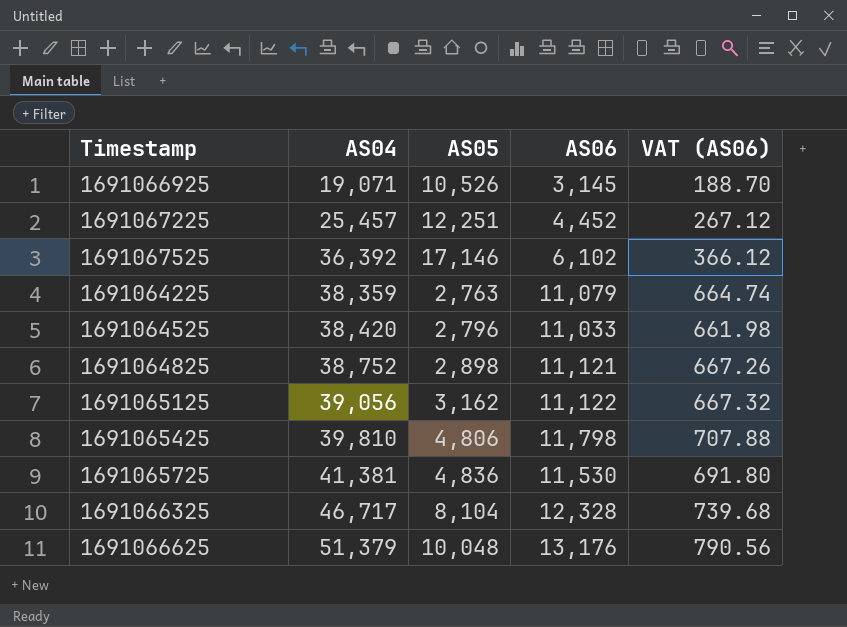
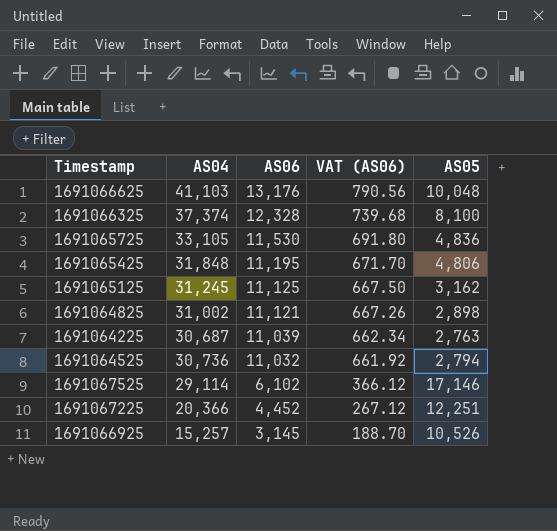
row order: AS04 ascending -> AS06 descending
column AS05 | position: 3 -> 5
1691066625 | AS04: 51,379 -> 41,103
1691066325 | AS04: 46,717 -> 37,374
1691066325 | AS05: 8,104 -> 8,100
1691065725 | AS04: 41,381 -> 33,105
1691065425 | AS04: 39,810 -> 31,848
1691065425 | AS06: 11,798 -> 11,195
1691065425 | VAT (AS06): 707.88 -> 671.70
1691065125 | AS04: 39,056 -> 31,245
1691065125 | AS06: 11,122 -> 11,125
1691065125 | VAT (AS06): 667.32 -> 667.50
1691064825 | AS04: 38,752 -> 31,002
1691064225 | AS04: 38,359 -> 30,687
1691064225 | AS06: 11,079 -> 11,039
1691064225 | VAT (AS06): 664.74 -> 662.34
1691064525 | AS04: 38,420 -> 30,736
1691064525 | AS06: 11,033 -> 11,032
1691064525 | VAT (AS06): 661.98 -> 661.92
1691064525 | AS05: 2,796 -> 2,794
1691067525 | AS04: 36,392 -> 29,114
1691067225 | AS04: 25,457 -> 20,366
1691066925 | AS04: 19,071 -> 15,257

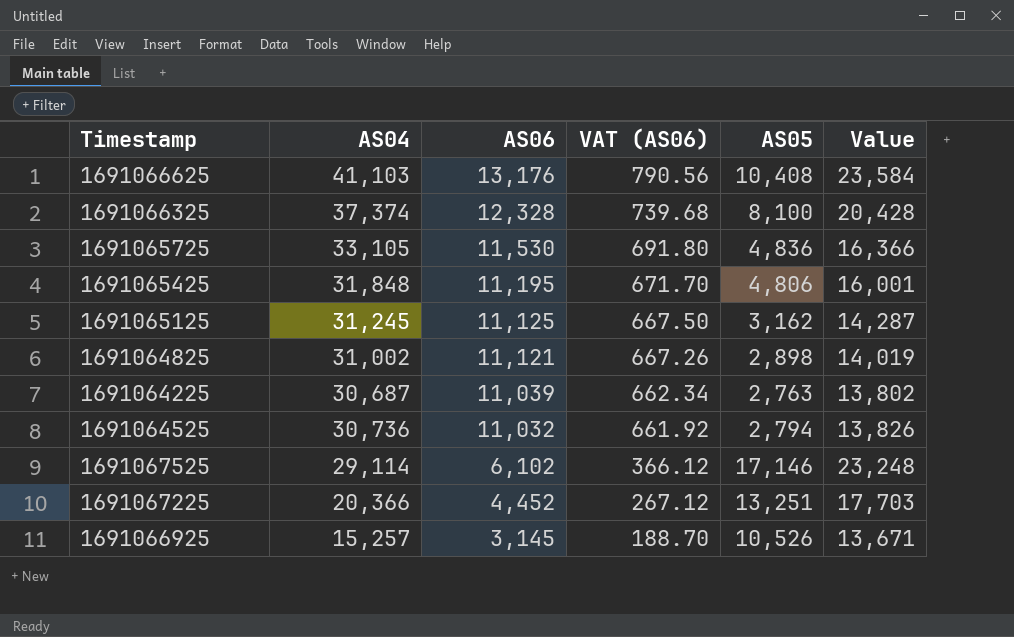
column Value | formula: none -> [AS06] + [AS05]
1691066625 | AS05: 10,048 -> 10,408
1691067225 | AS05: 12,251 -> 13,251

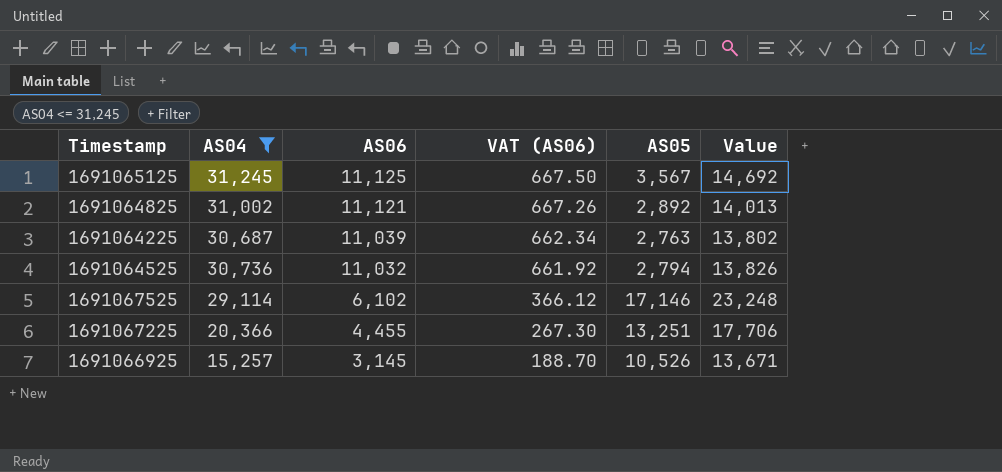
filter: none -> AS04 <= 31,245
1691065125 | AS05: 3,162 -> 3,567
1691065125 | Value: 14,287 -> 14,692
1691064825 | AS05: 2,898 -> 2,892
1691064825 | Value: 14,019 -> 14,013
1691067225 | AS06: 4,452 -> 4,455
1691067225 | VAT (AS06): 267.12 -> 267.30
1691067225 | Value: 17,703 -> 17,706

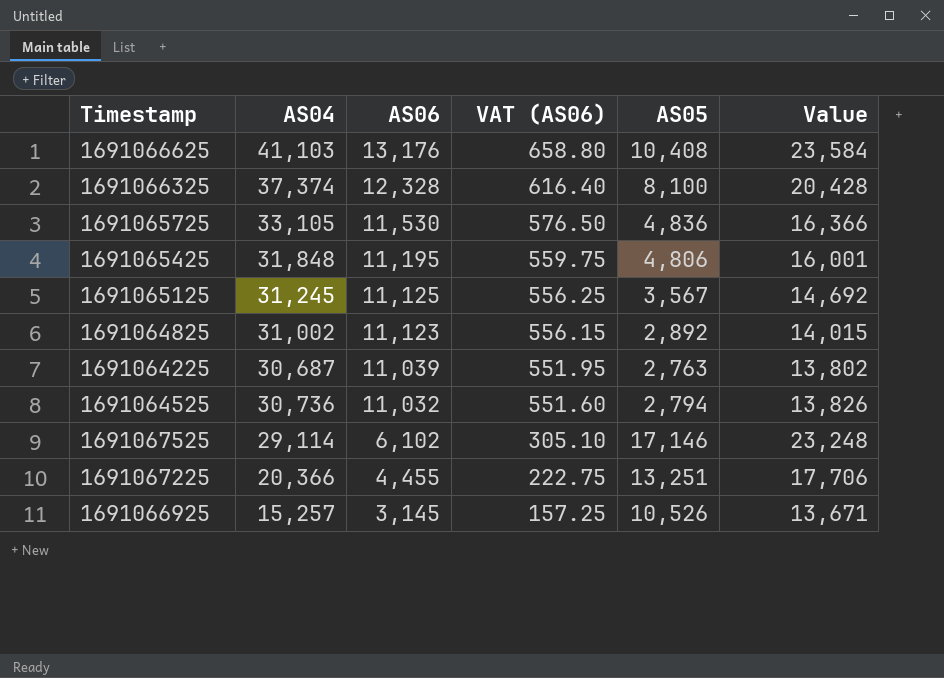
filter: AS04 <= 31,245 -> none
column VAT (AS06) | formula: [AS06] * 0.06 -> [AS06] * 0.05
1691064825 | AS06: 11,121 -> 11,123
1691064825 | Value: 14,013 -> 14,015

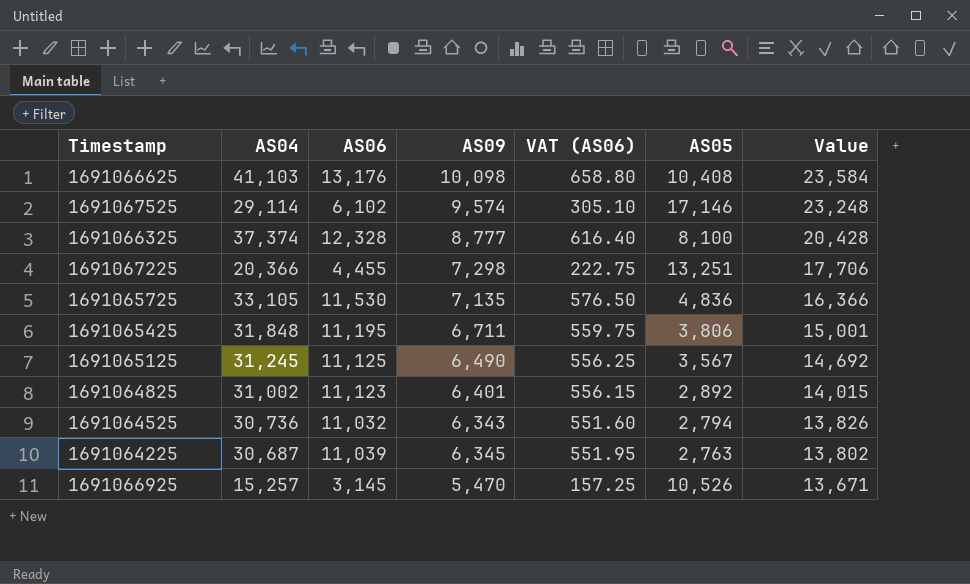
row order: AS06 descending -> Value descending
column AS09 | position: none -> 4
1691065425 | AS05: 4,806 -> 3,806
1691065425 | Value: 16,001 -> 15,001

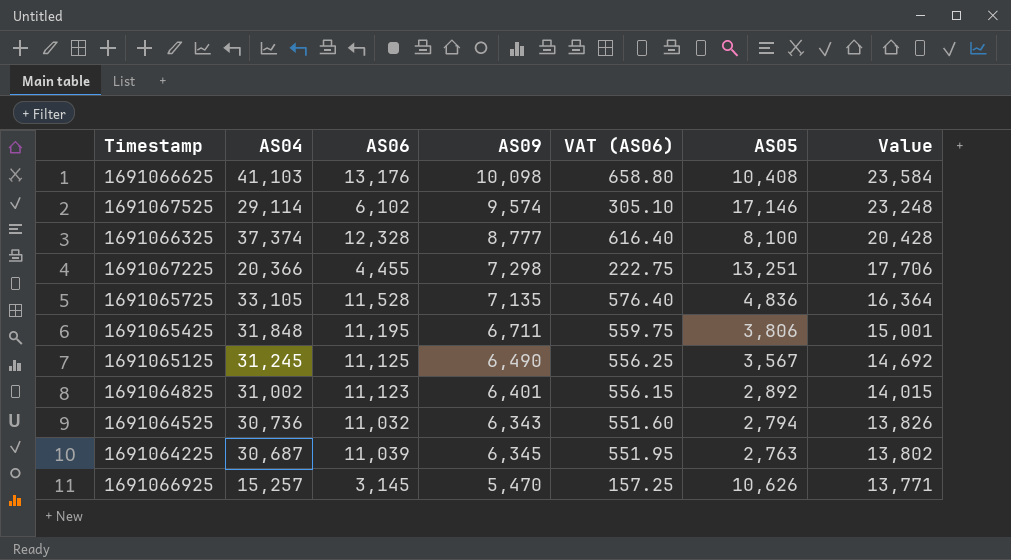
1691065725 | AS06: 11,530 -> 11,528
1691065725 | VAT (AS06): 576.50 -> 576.40
1691065725 | Value: 16,366 -> 16,364
1691066925 | AS05: 10,526 -> 10,626
1691066925 | Value: 13,671 -> 13,771

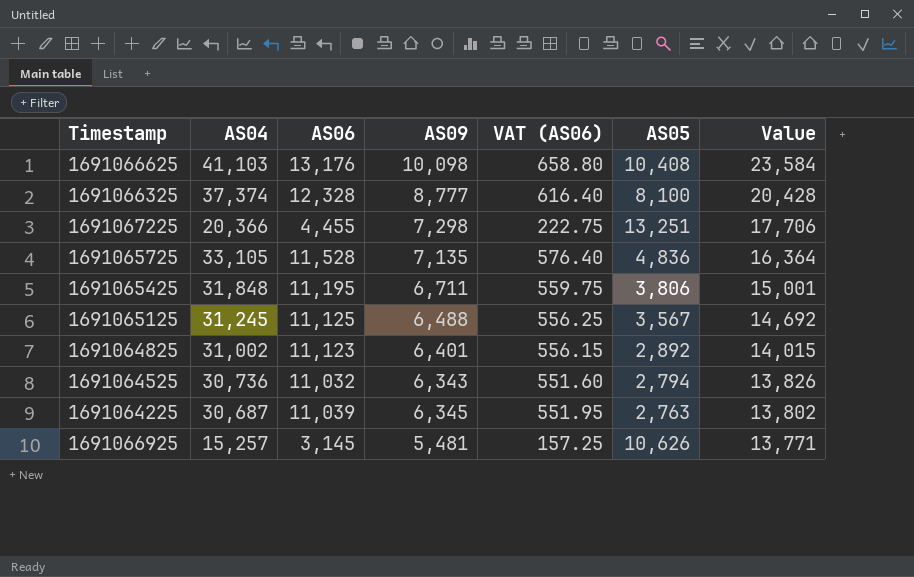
row 1691067525: 29,114 | 6,102 | 9,574 | 305.10 | 17,146 | 23,248 -> none
1691065125 | AS09: 6,490 -> 6,488
1691066925 | AS09: 5,470 -> 5,481

